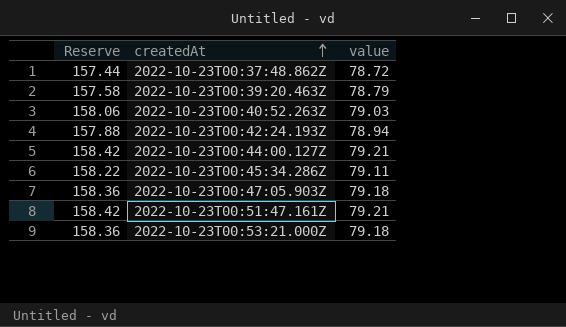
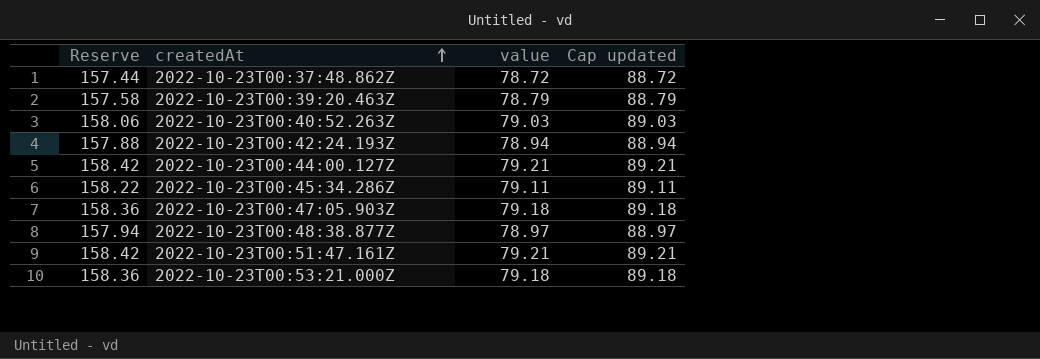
column Cap updated | formula: none -> [value] + 10
row 2022-10-23T00:48:38.877Z: none -> 157.94 | 78.97 | 88.97

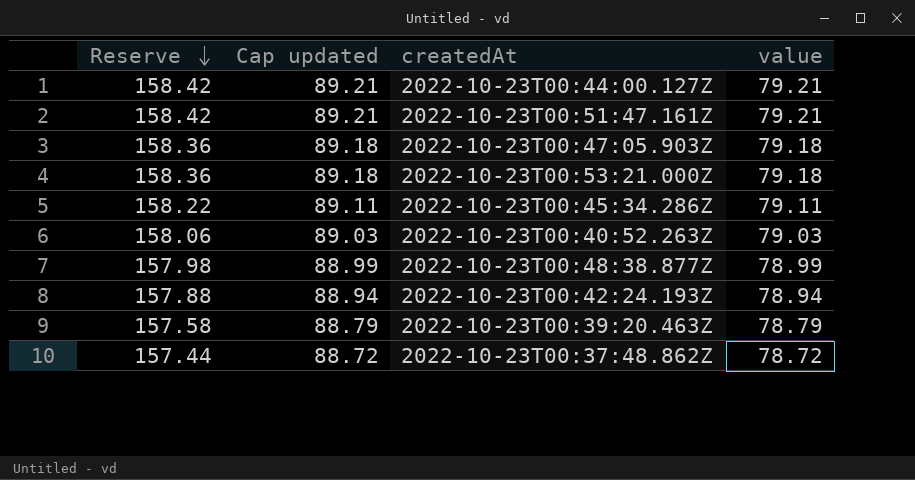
row order: createdAt ascending -> Reserve descending
column Cap updated | position: 4 -> 2
2022-10-23T00:48:38.877Z | Reserve: 157.94 -> 157.98
2022-10-23T00:48:38.877Z | Cap updated: 88.97 -> 88.99
2022-10-23T00:48:38.877Z | value: 78.97 -> 78.99

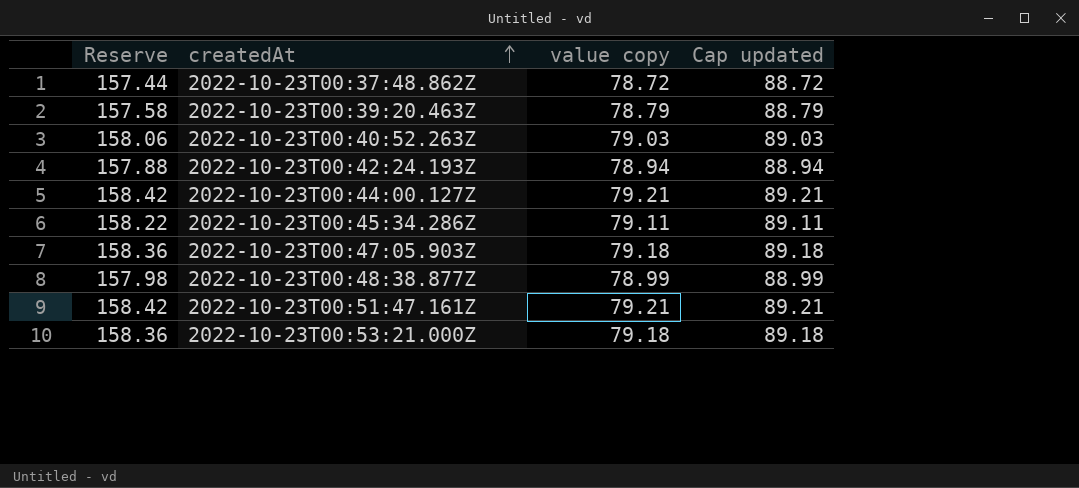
row order: Reserve descending -> createdAt ascending
column name: value -> value copy
column Cap updated | position: 2 -> 4

